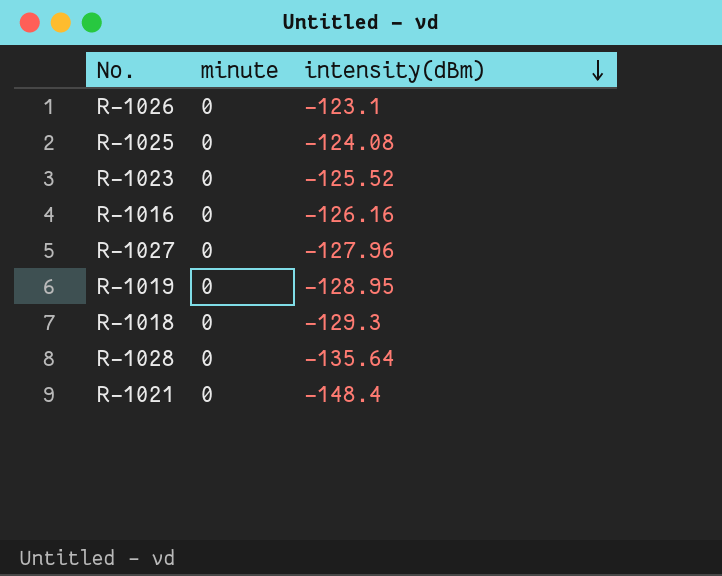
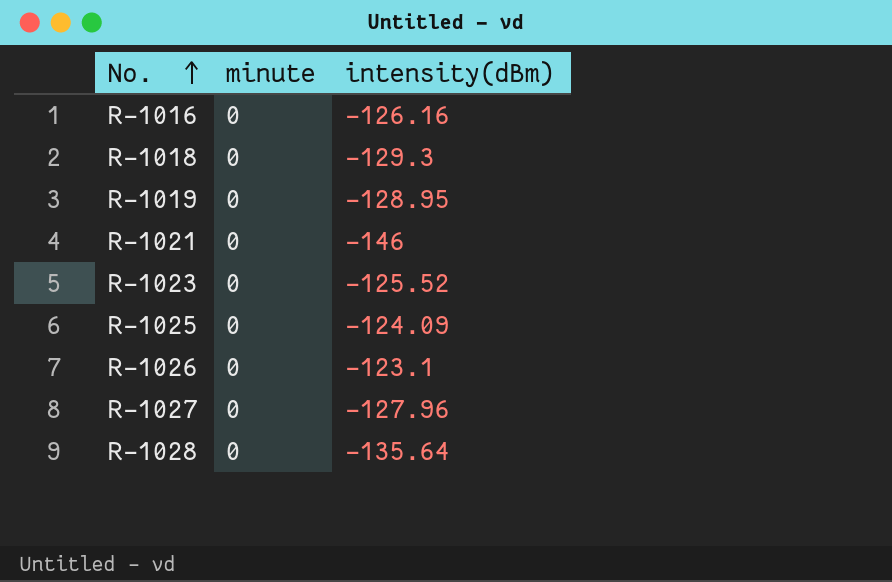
row order: intensity(dBm) descending -> No. ascending
R-1021 | intensity(dBm): -148.4 -> -146
R-1025 | intensity(dBm): -124.08 -> -124.09

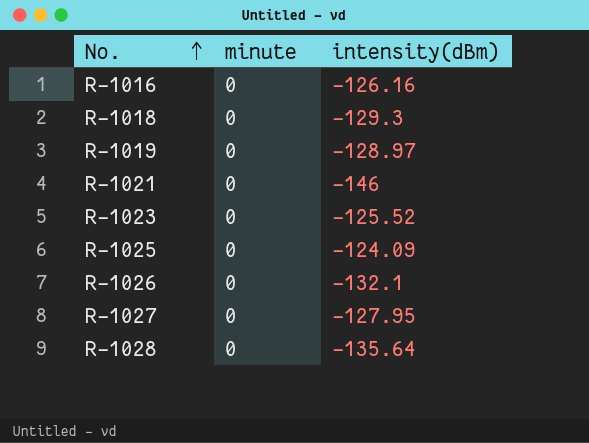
R-1019 | intensity(dBm): -128.95 -> -128.97
R-1026 | intensity(dBm): -123.1 -> -132.1
R-1027 | intensity(dBm): -127.96 -> -127.95

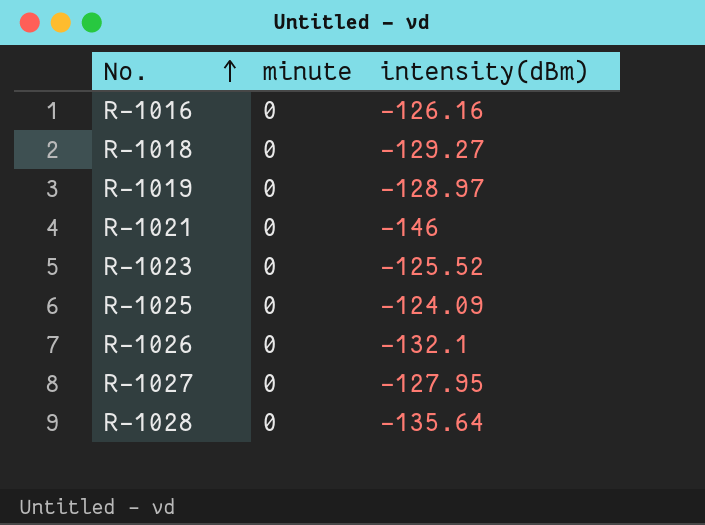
R-1018 | intensity(dBm): -129.3 -> -129.27

